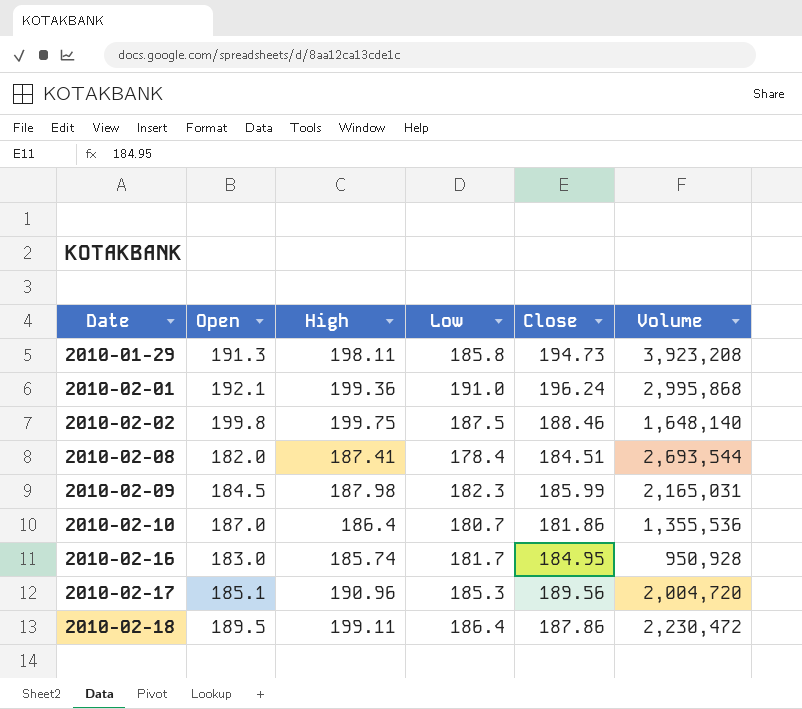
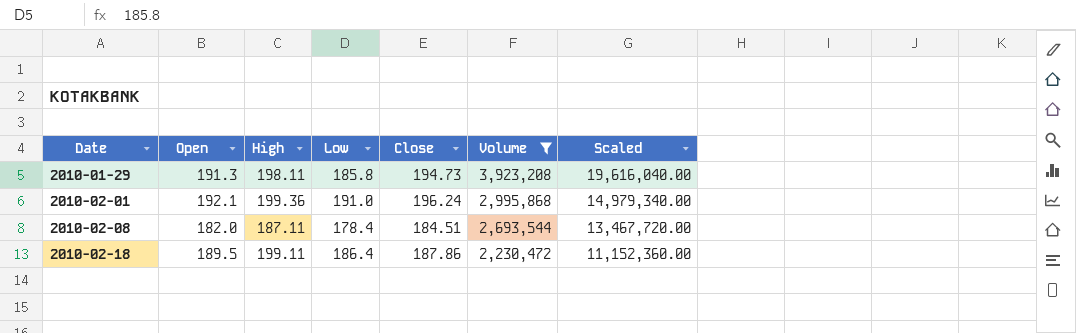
filter: none -> Volume >= 2,230,472
column Scaled | formula: none -> [Volume] * 5
2010-02-08 | High: 187.41 -> 187.11

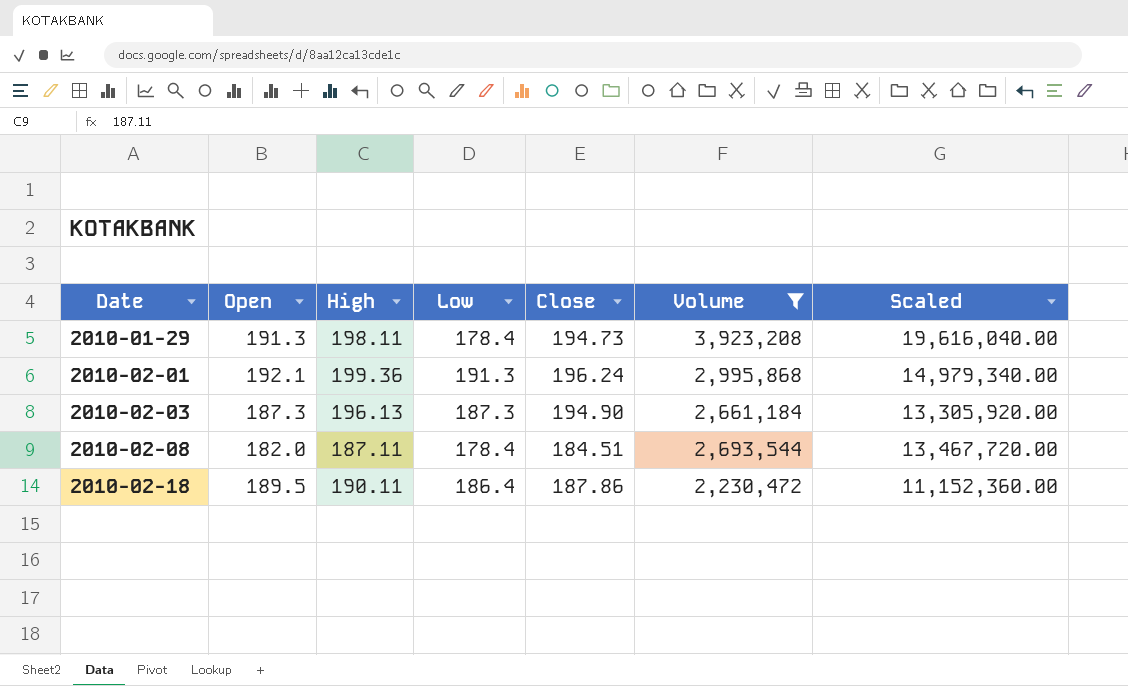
2010-01-29 | Low: 185.8 -> 178.4
2010-02-01 | Low: 191.0 -> 191.3
row 2010-02-03: none -> 187.3 | 196.13 | 187.3 | 194.90 | 2,661,184 | 13,305,920.00
2010-02-18 | High: 199.11 -> 190.11

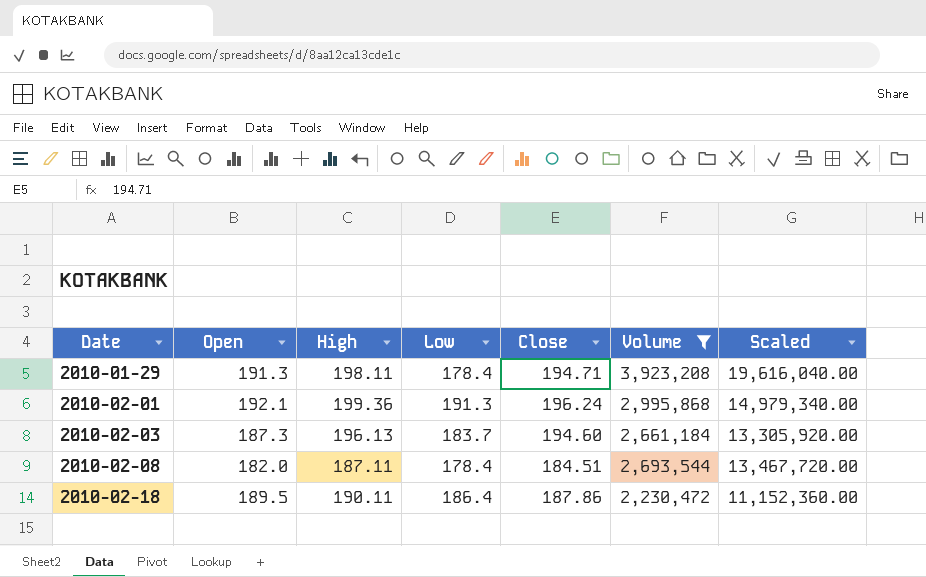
2010-01-29 | Close: 194.73 -> 194.71
2010-02-03 | Low: 187.3 -> 183.7
2010-02-03 | Close: 194.90 -> 194.60

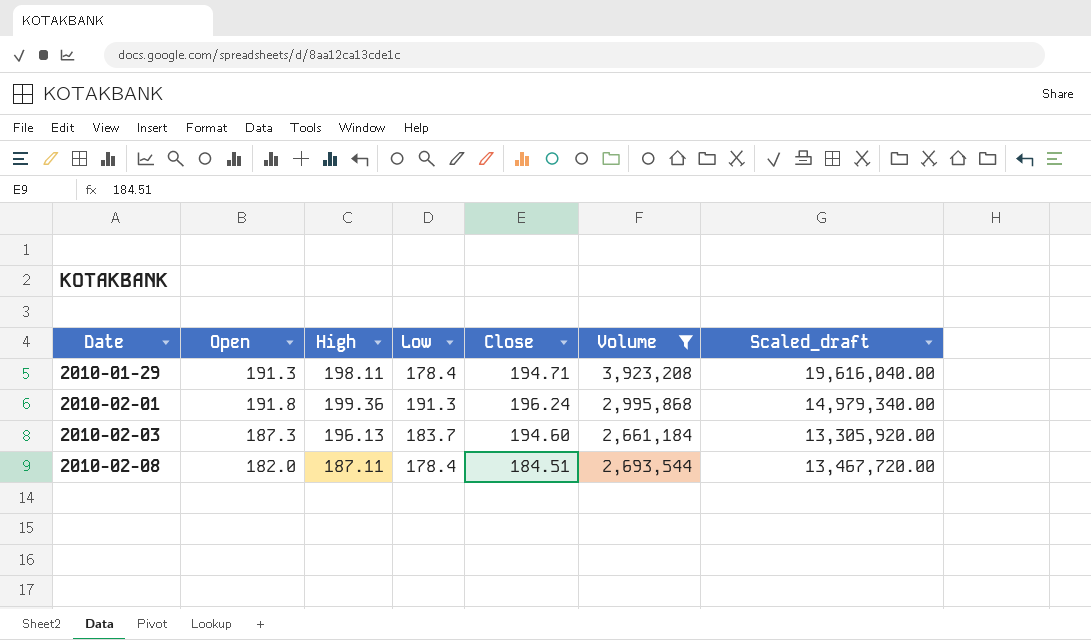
column name: Scaled -> Scaled_draft
row 2010-02-18: 189.5 | 190.11 | 186.4 | 187.86 | 2,230,472 | 11,152,360.00 -> none
2010-02-01 | Open: 192.1 -> 191.8

